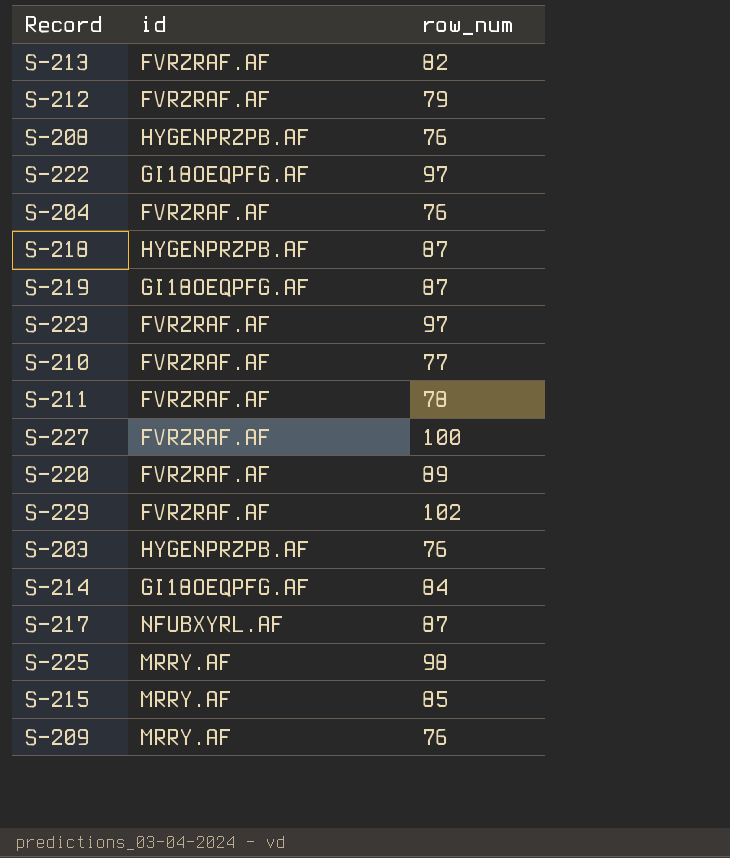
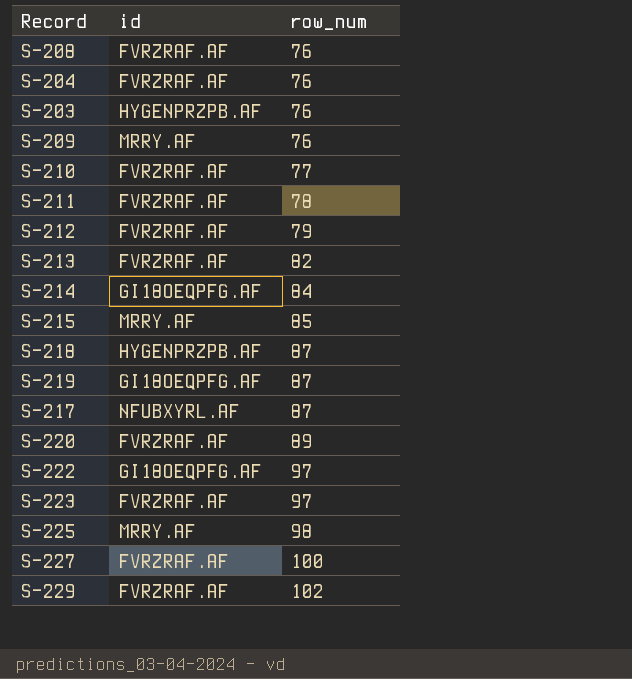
row order: none -> row_num ascending
S-208 | id: HYGENPRZPB.AF -> FVRZRAF.AF

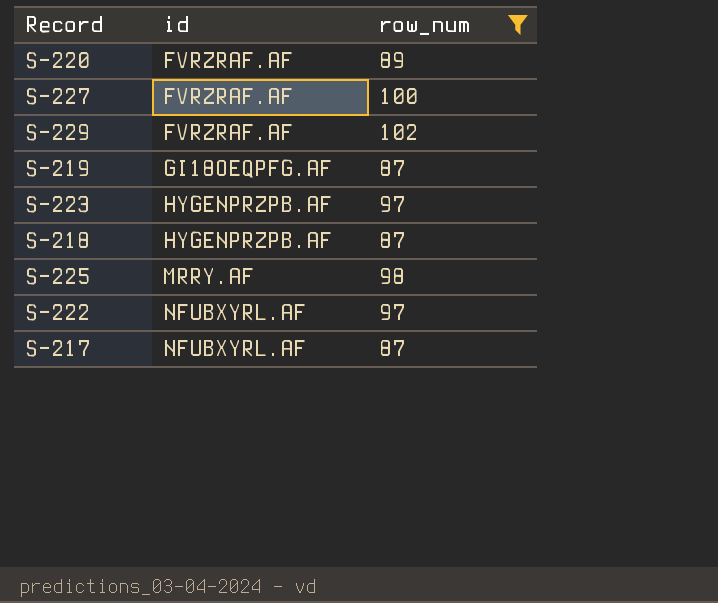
filter: none -> row_num >= 87
row order: row_num ascending -> id ascending
S-223 | id: FVRZRAF.AF -> HYGENPRZPB.AF
S-222 | id: GI18OEQPFG.AF -> NFUBXYRL.AF

